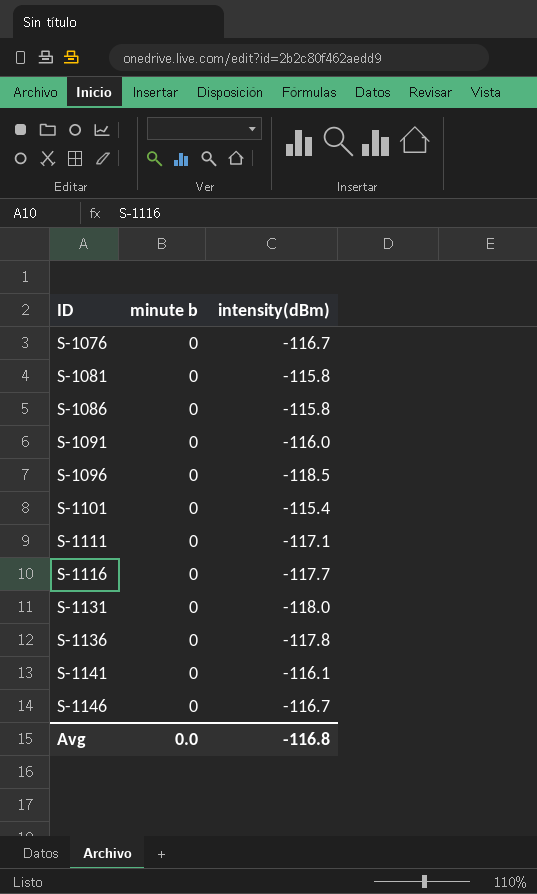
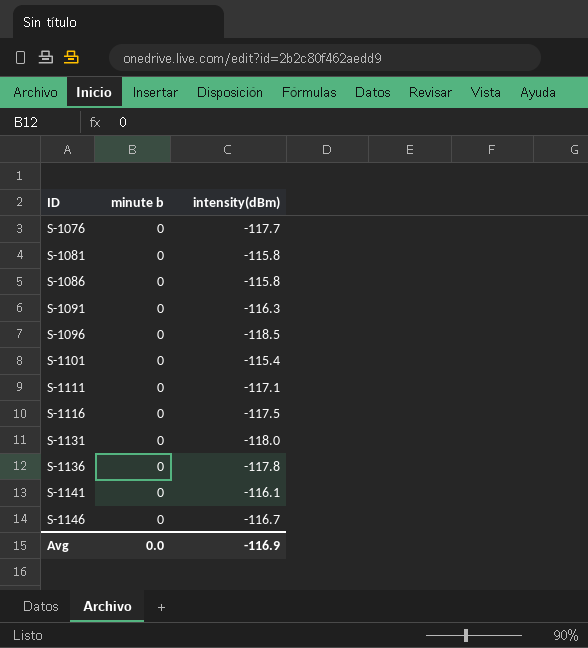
S-1076 | intensity(dBm): -116.7 -> -117.7
S-1091 | intensity(dBm): -116.0 -> -116.3
S-1116 | intensity(dBm): -117.7 -> -117.5
Avg | intensity(dBm): -116.8 -> -116.9

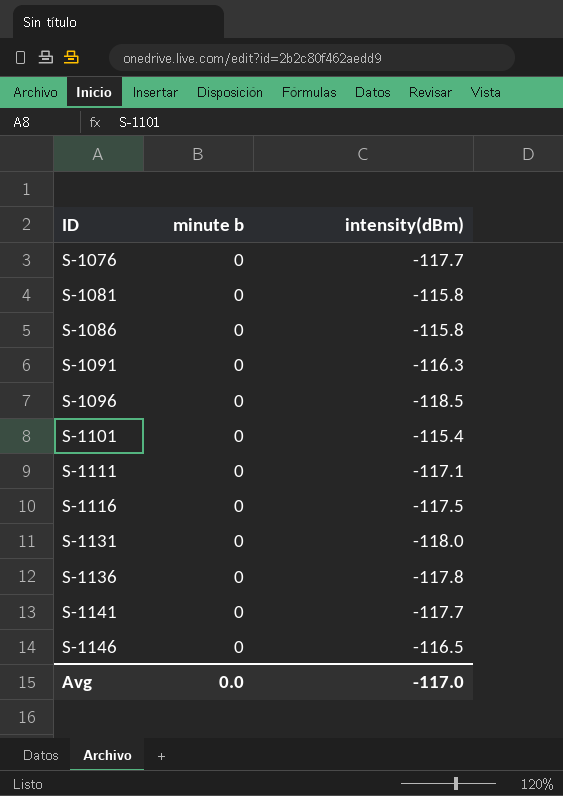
S-1141 | intensity(dBm): -116.1 -> -117.7
S-1146 | intensity(dBm): -116.7 -> -116.5
Avg | intensity(dBm): -116.9 -> -117.0

